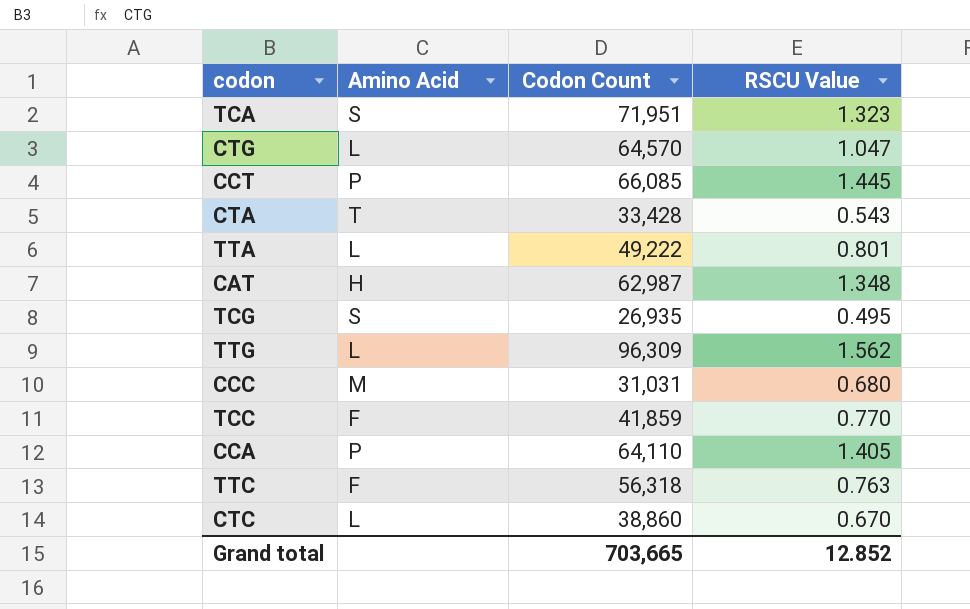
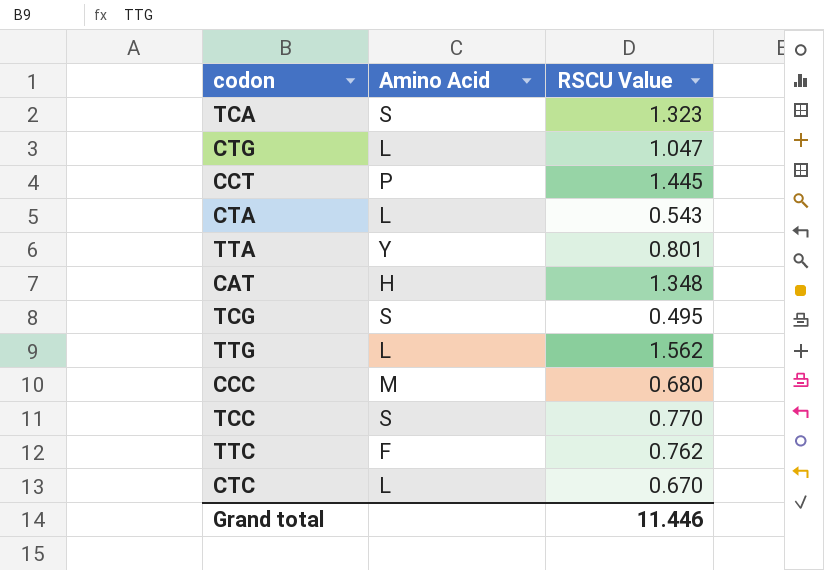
column Codon Count | position: 3 -> none
row CCA: P | 64,110 | 1.405 -> none
CTA | Amino Acid: T -> L
TTA | Amino Acid: L -> Y
TCC | Amino Acid: F -> S
TTC | RSCU Value: 0.763 -> 0.762
Grand total | RSCU Value: 12.852 -> 11.446

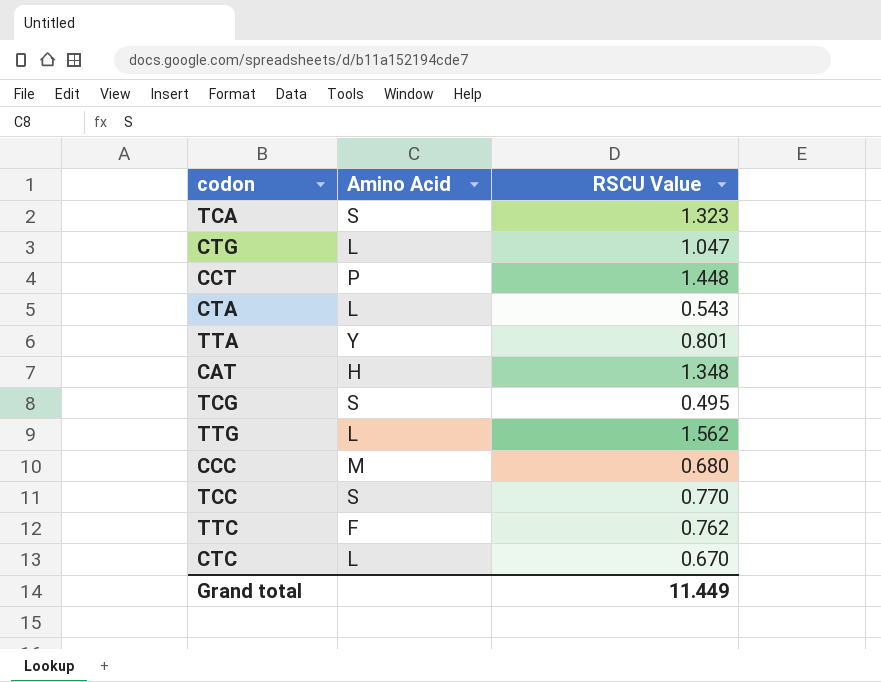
CCT | RSCU Value: 1.445 -> 1.448
Grand total | RSCU Value: 11.446 -> 11.449

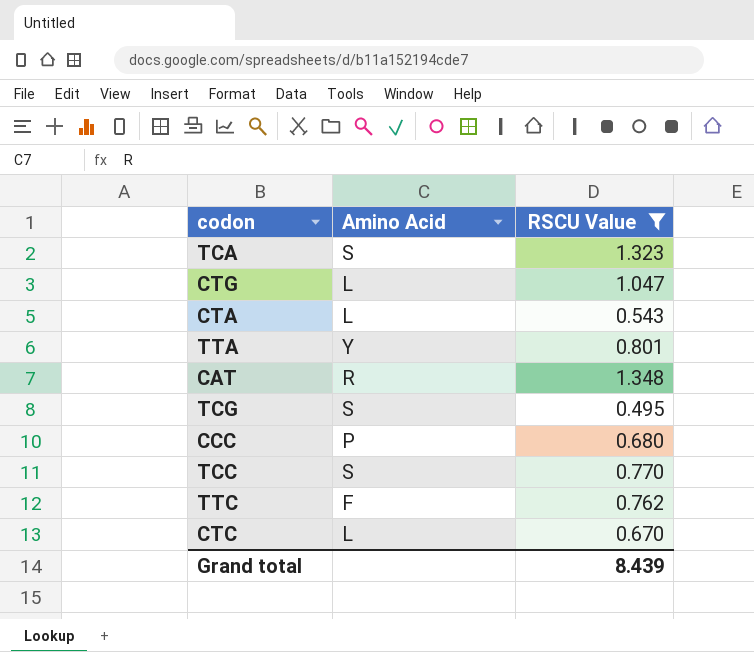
filter: none -> RSCU Value <= 1.348
CAT | Amino Acid: H -> R
CCC | Amino Acid: M -> P
Grand total | RSCU Value: 11.449 -> 8.439

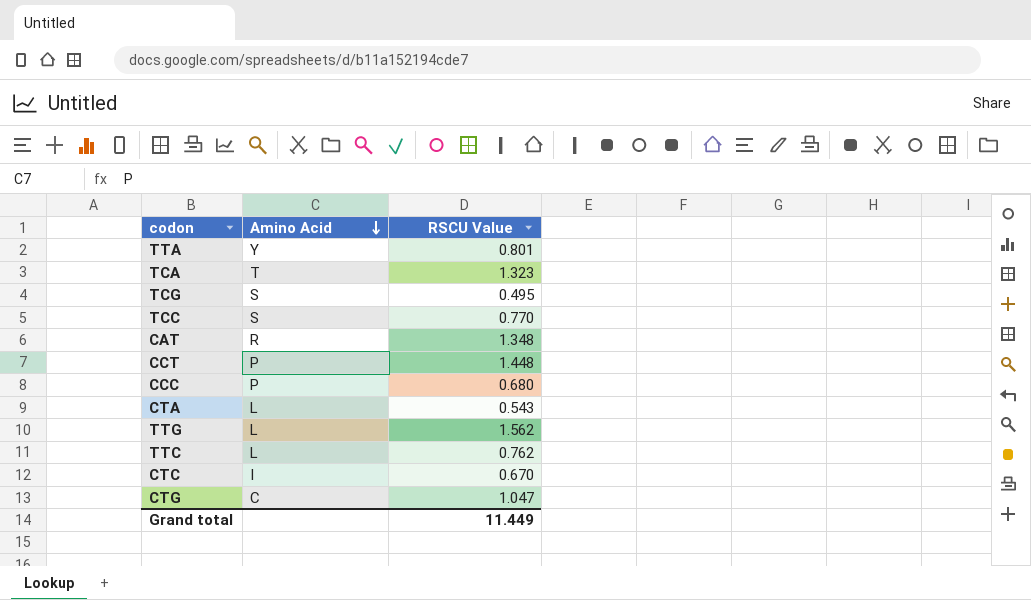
filter: RSCU Value <= 1.348 -> none
row order: none -> Amino Acid descending
TCA | Amino Acid: S -> T
TTC | Amino Acid: F -> L
CTC | Amino Acid: L -> I
CTG | Amino Acid: L -> C
Grand total | RSCU Value: 8.439 -> 11.449

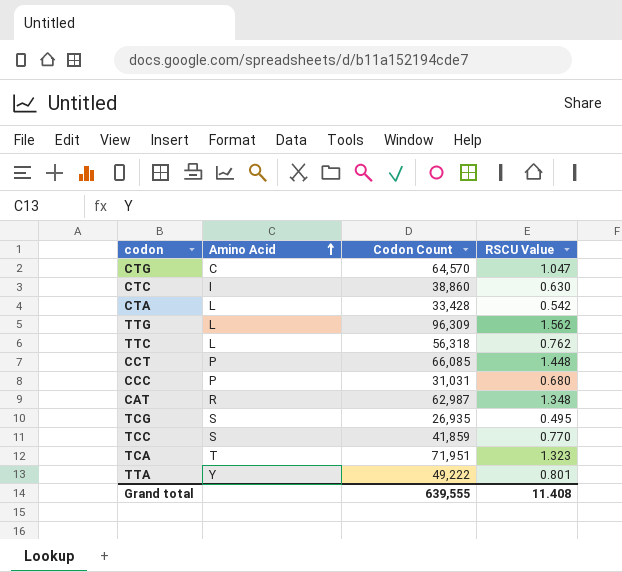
row order: Amino Acid descending -> Amino Acid ascending
column Codon Count | position: none -> 3
CTC | RSCU Value: 0.670 -> 0.630
CTA | RSCU Value: 0.543 -> 0.542
Grand total | RSCU Value: 11.449 -> 11.408

